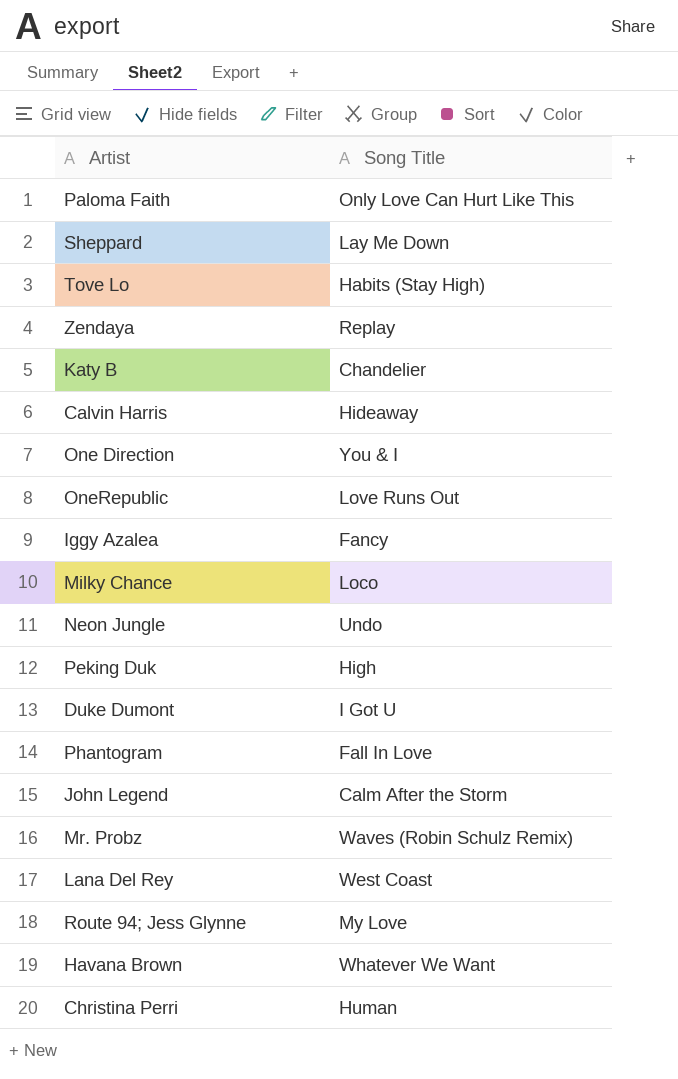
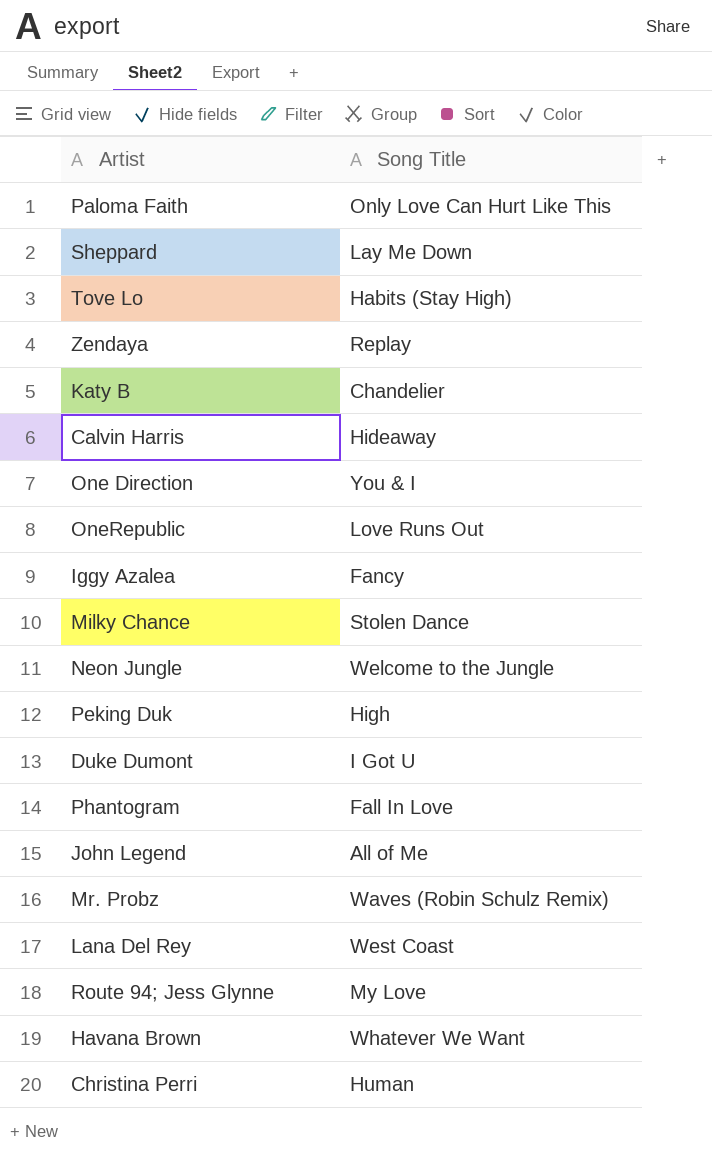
Milky Chance | Song Title: Loco -> Stolen Dance
Neon Jungle | Song Title: Undo -> Welcome to the Jungle
John Legend | Song Title: Calm After the Storm -> All of Me

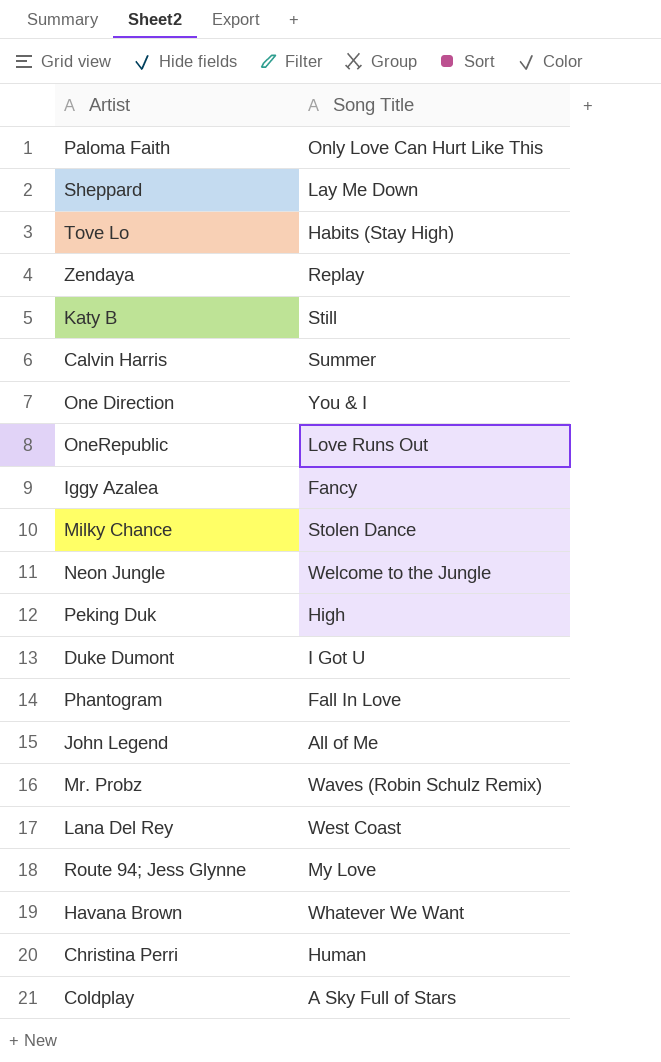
Katy B | Song Title: Chandelier -> Still
Calvin Harris | Song Title: Hideaway -> Summer
row Coldplay: none -> A Sky Full of Stars

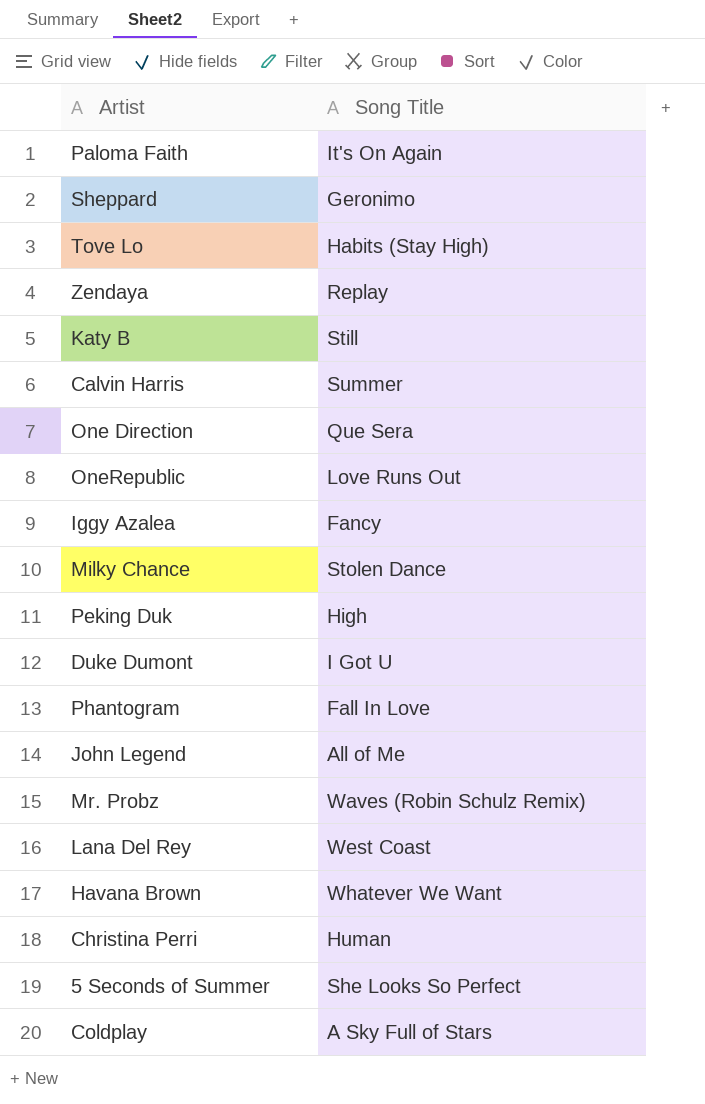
row Neon Jungle: Welcome to the Jungle -> none
row Route 94; Jess Glynne: My Love -> none
Paloma Faith | Song Title: Only Love Can Hurt Like This -> It's On Again
Sheppard | Song Title: Lay Me Down -> Geronimo
One Direction | Song Title: You & I -> Que Sera
row 5 Seconds of Summer: none -> She Looks So Perfect

